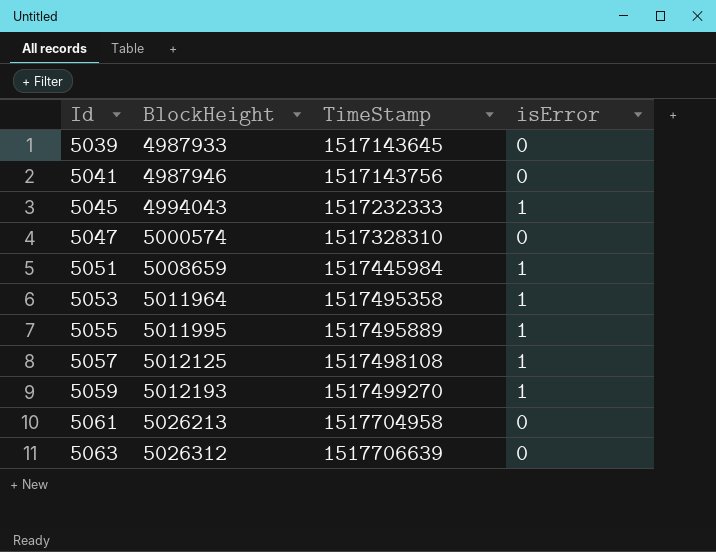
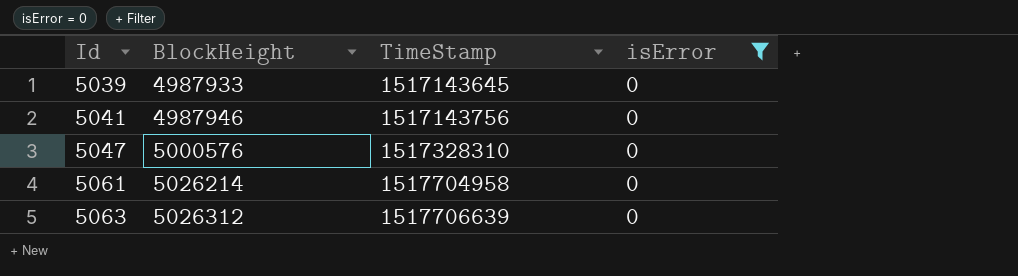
filter: none -> isError = 0
5047 | BlockHeight: 5000574 -> 5000576
5061 | BlockHeight: 5026213 -> 5026214

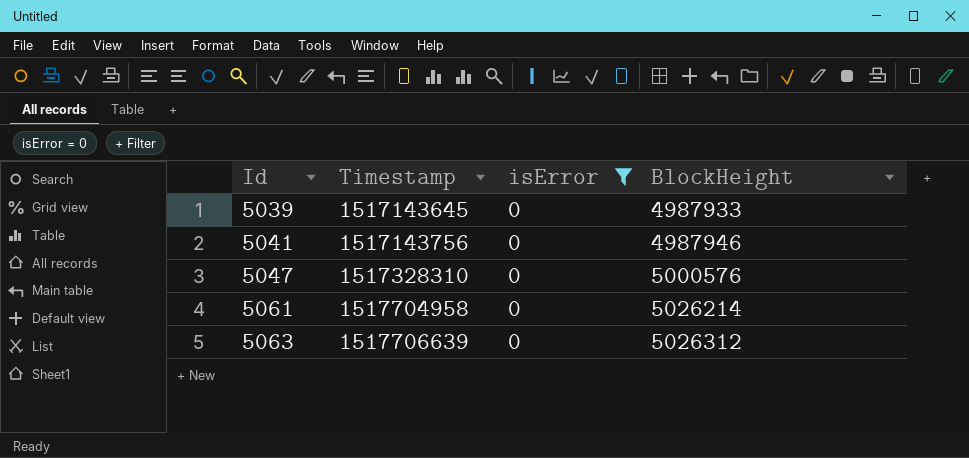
column name: TimeStamp -> Timestamp
column BlockHeight | position: 2 -> 4

